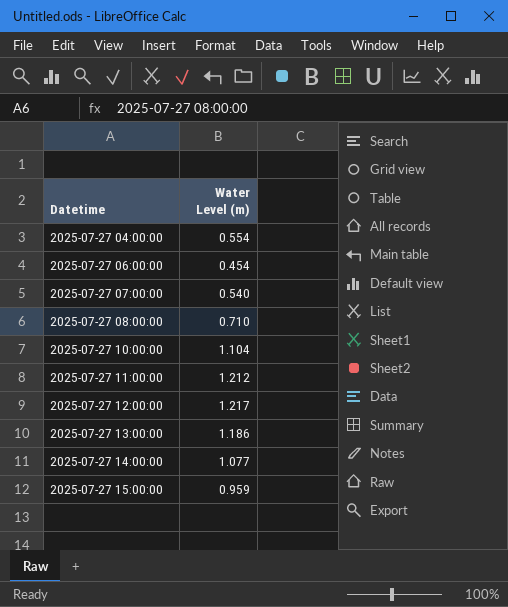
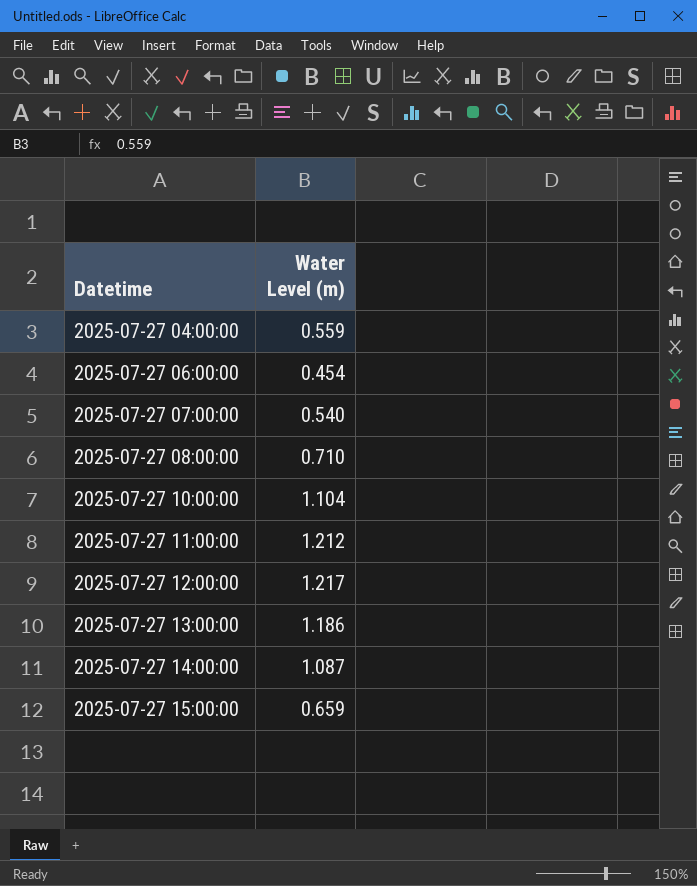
2025-07-27 04:00:00 | Water Level (m): 0.554 -> 0.559
2025-07-27 14:00:00 | Water Level (m): 1.077 -> 1.087
2025-07-27 15:00:00 | Water Level (m): 0.959 -> 0.659

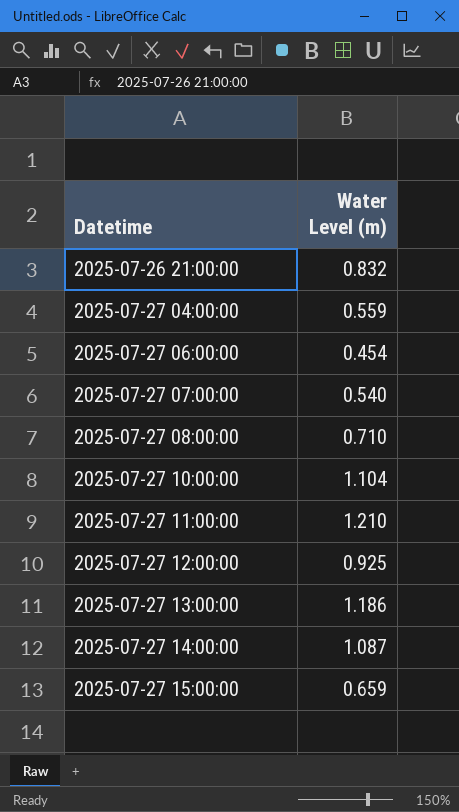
row 2025-07-26 21:00:00: none -> 0.832
2025-07-27 11:00:00 | Water Level (m): 1.212 -> 1.210
2025-07-27 12:00:00 | Water Level (m): 1.217 -> 0.925

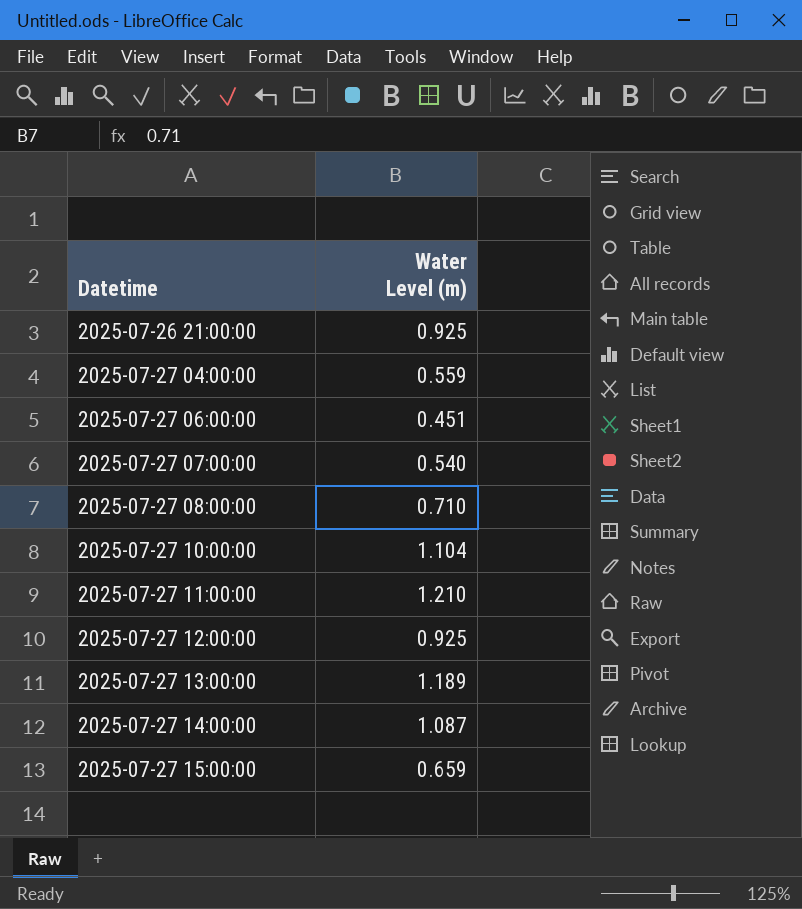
2025-07-26 21:00:00 | Water Level (m): 0.832 -> 0.925
2025-07-27 06:00:00 | Water Level (m): 0.454 -> 0.451
2025-07-27 13:00:00 | Water Level (m): 1.186 -> 1.189

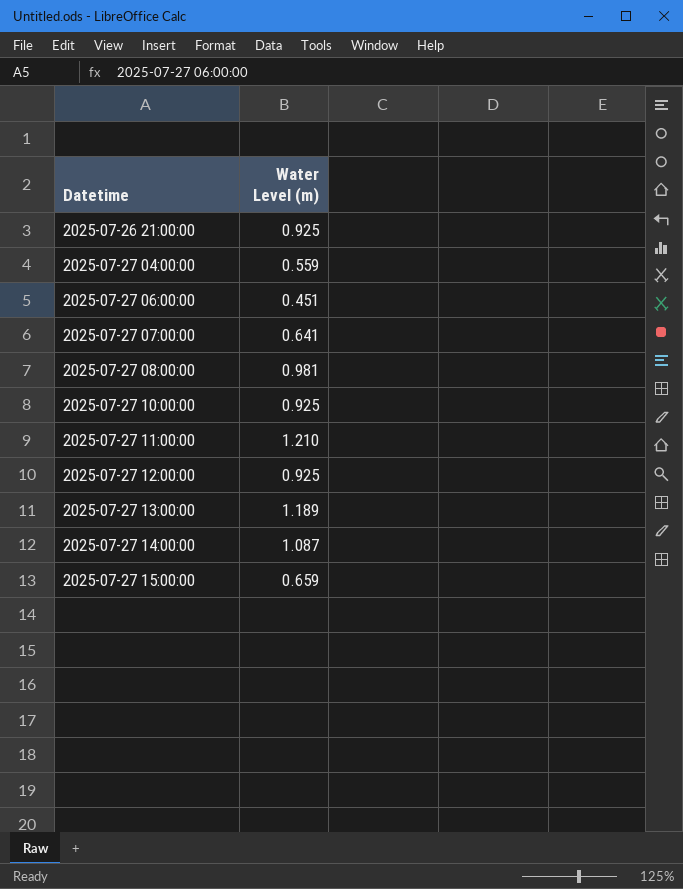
2025-07-27 07:00:00 | Water Level (m): 0.540 -> 0.641
2025-07-27 08:00:00 | Water Level (m): 0.710 -> 0.981
2025-07-27 10:00:00 | Water Level (m): 1.104 -> 0.925

